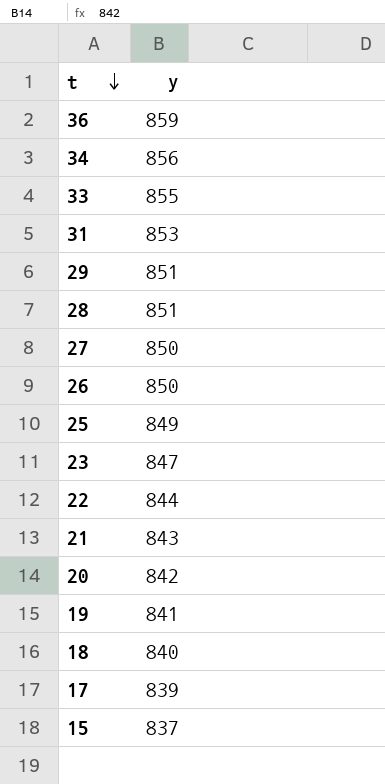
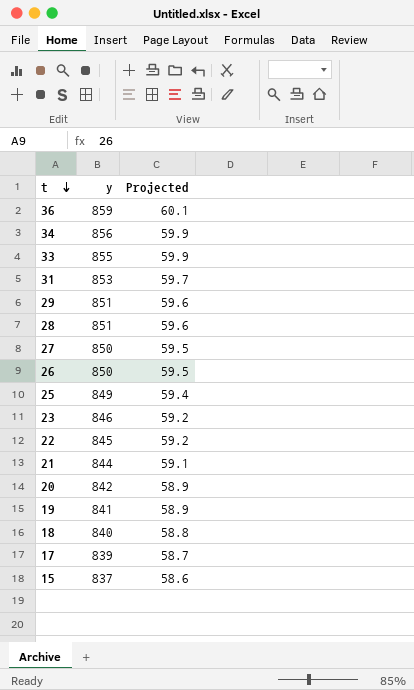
column Projected | formula: none -> [y] * 0.07
23 | y: 847 -> 846
22 | y: 844 -> 845
21 | y: 843 -> 844

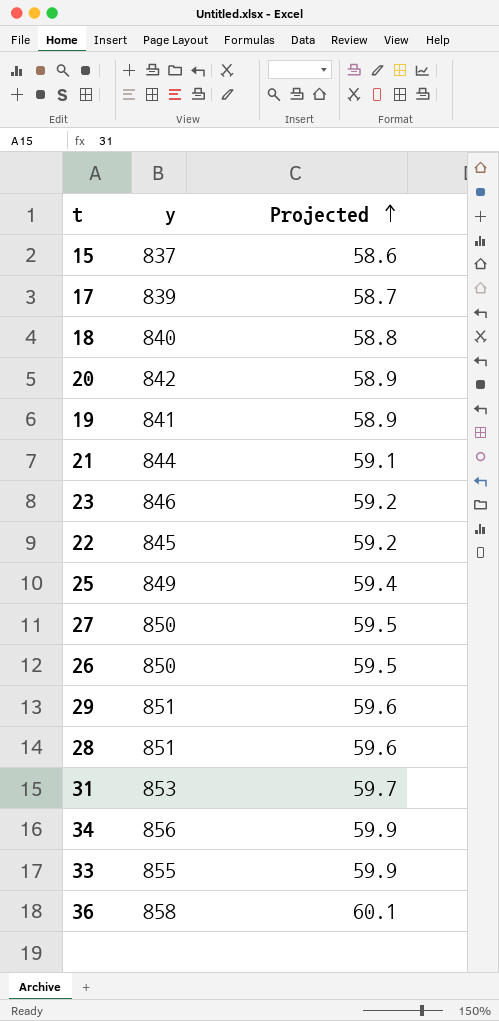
row order: t descending -> Projected ascending
36 | y: 859 -> 858

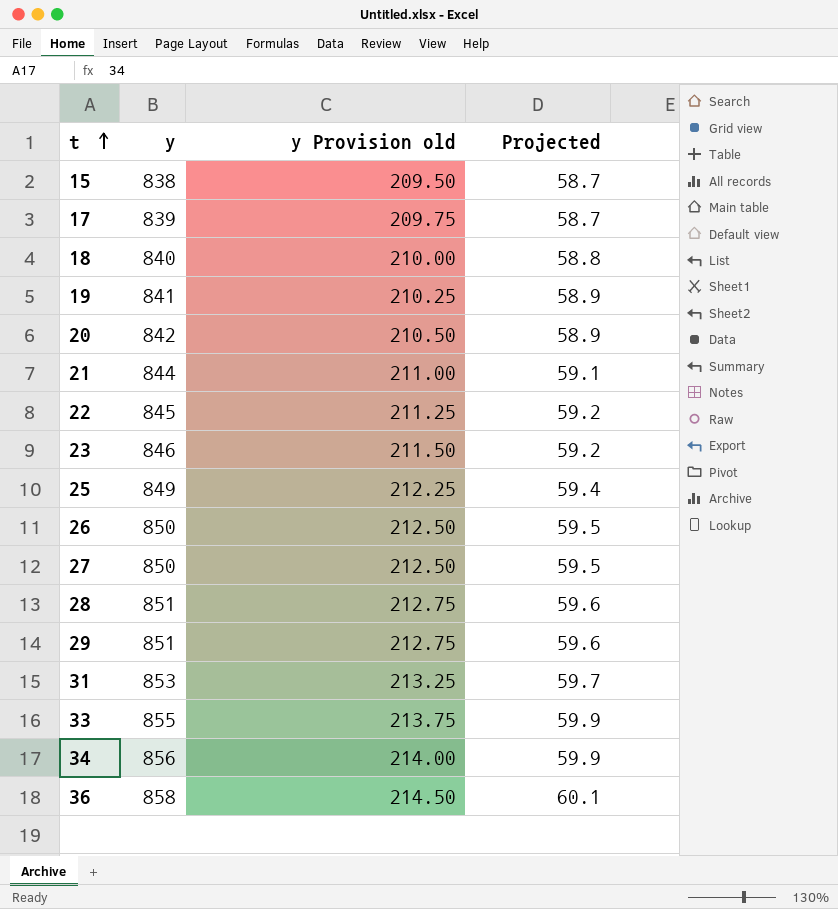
row order: Projected ascending -> t ascending
column y Provision old | formula: none -> [y] * 0.25
15 | y: 837 -> 838
15 | Projected: 58.6 -> 58.7

